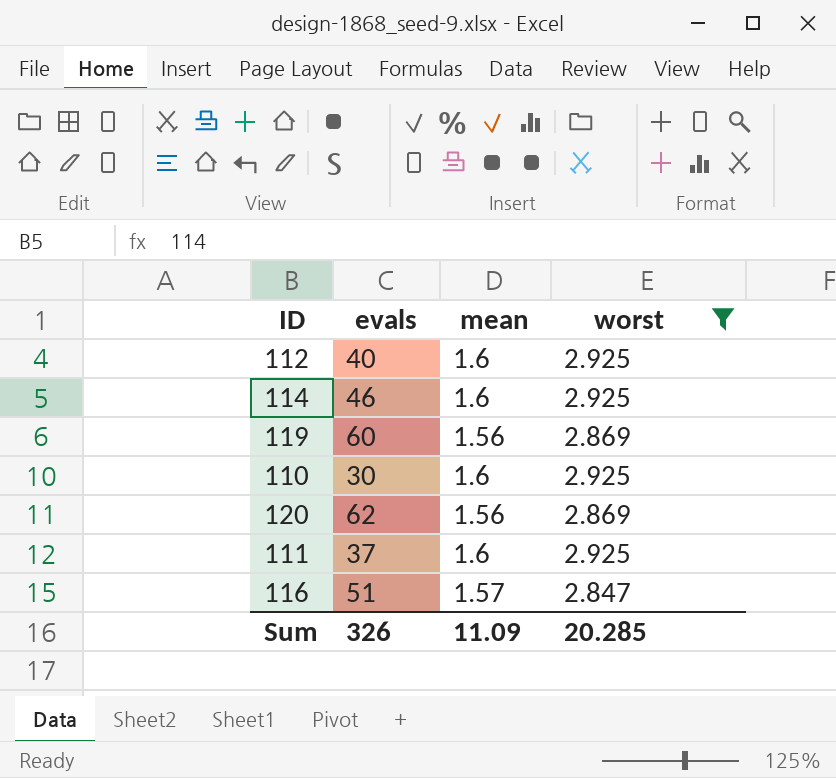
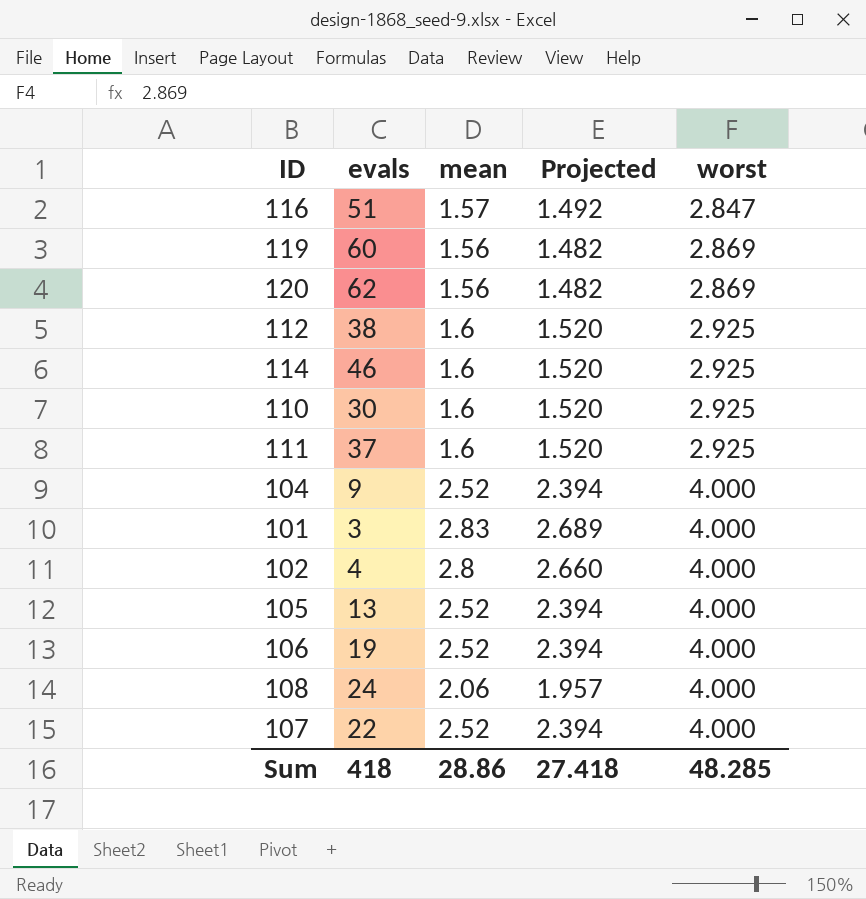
filter: worst != 4.000 -> none
row order: none -> worst ascending
column Projected | formula: none -> [mean] * 0.95
112 | evals: 40 -> 38
Sum | evals: 326 -> 418
Sum | mean: 11.09 -> 28.86
Sum | worst: 20.285 -> 48.285

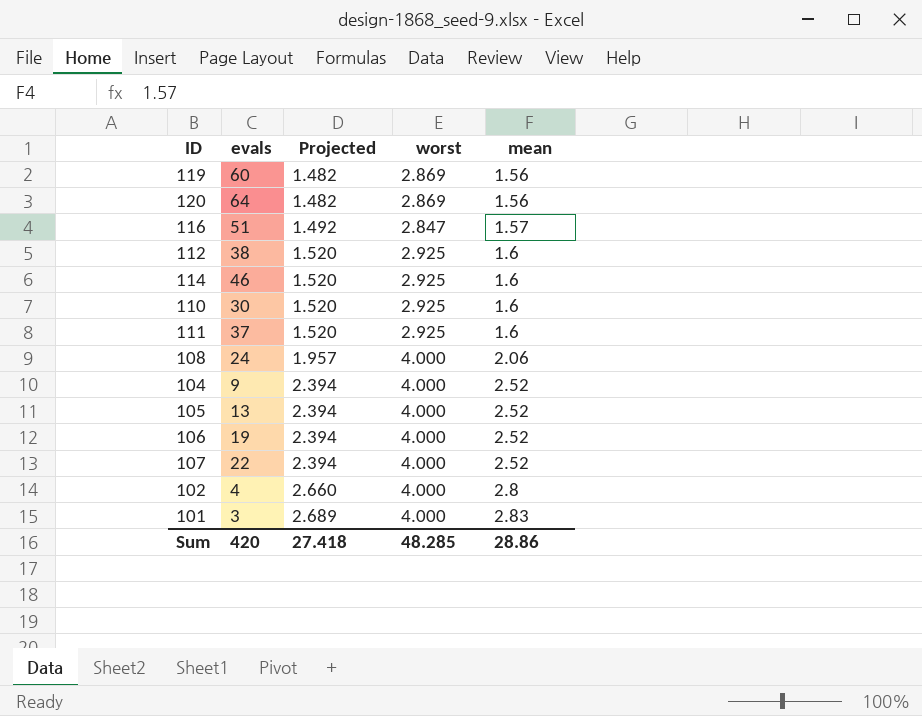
row order: worst ascending -> Projected ascending
column mean | position: 3 -> 5
120 | evals: 62 -> 64
Sum | evals: 418 -> 420

